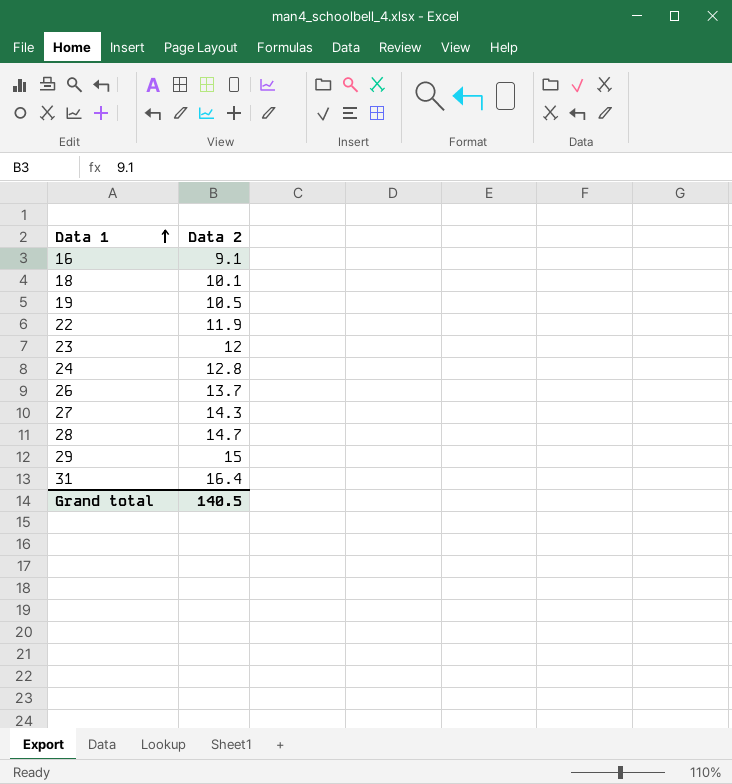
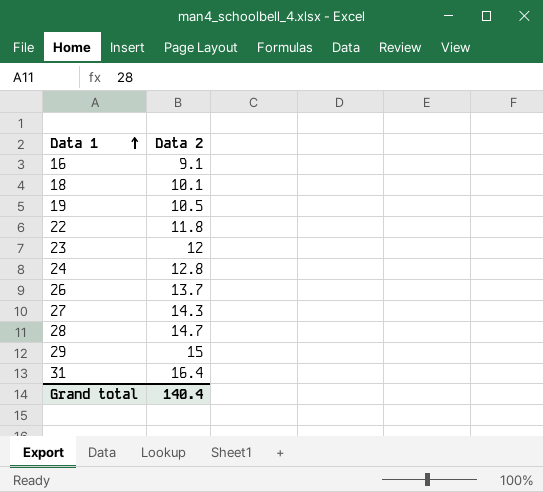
22 | Data 2: 11.9 -> 11.8
Grand total | Data 2: 140.5 -> 140.4

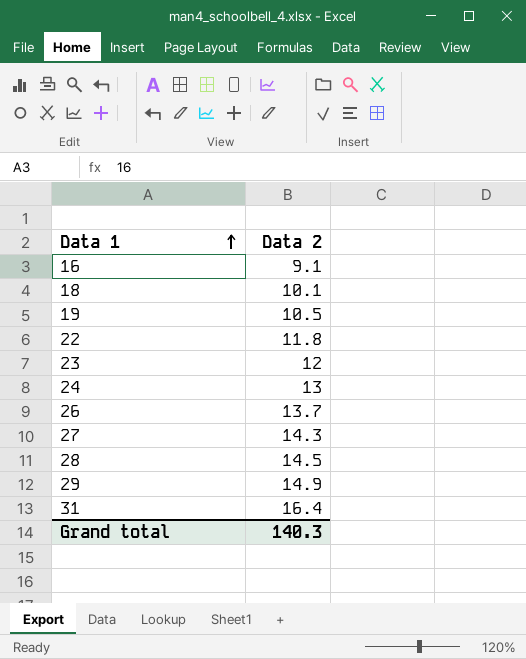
24 | Data 2: 12.8 -> 13
28 | Data 2: 14.7 -> 14.5
29 | Data 2: 15 -> 14.9
Grand total | Data 2: 140.4 -> 140.3

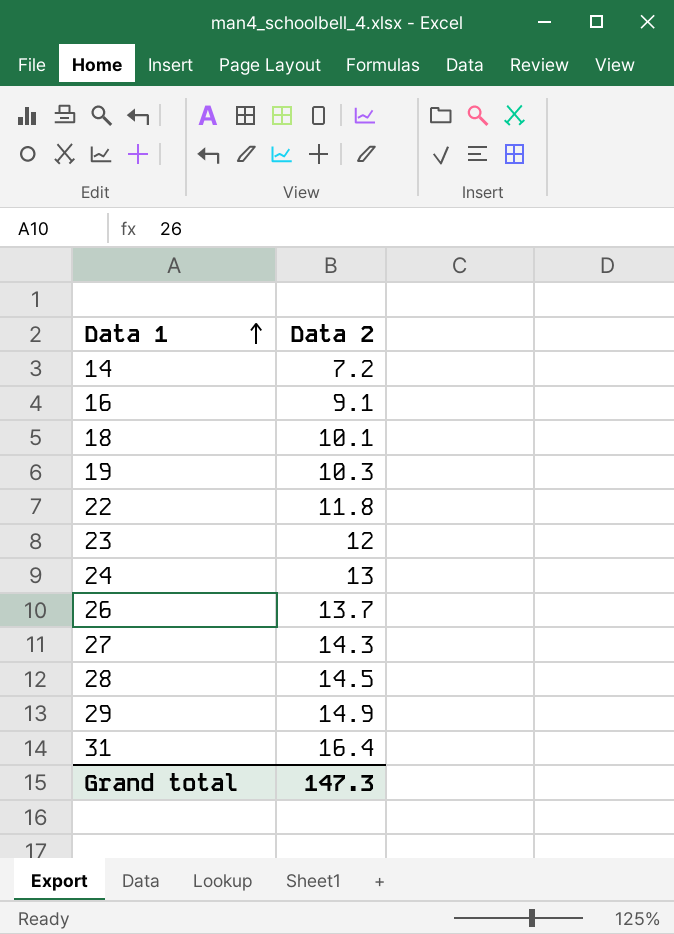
row 14: none -> 7.2
19 | Data 2: 10.5 -> 10.3
Grand total | Data 2: 140.3 -> 147.3

